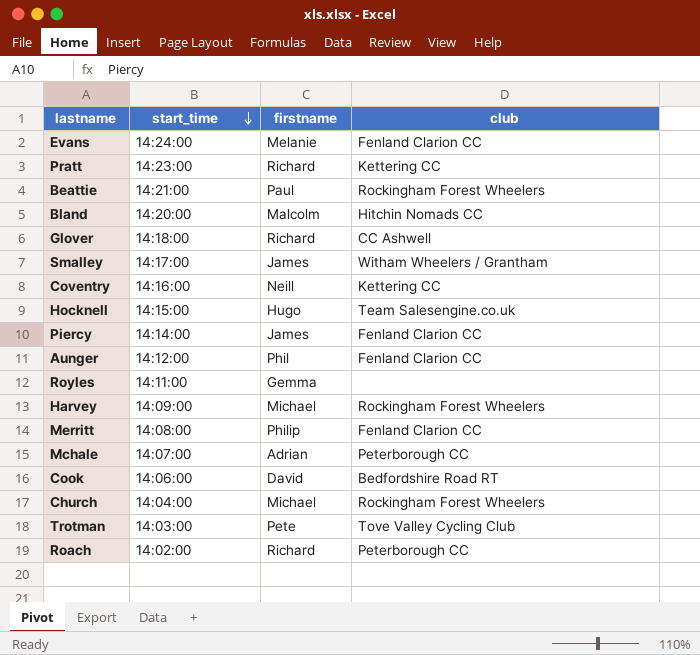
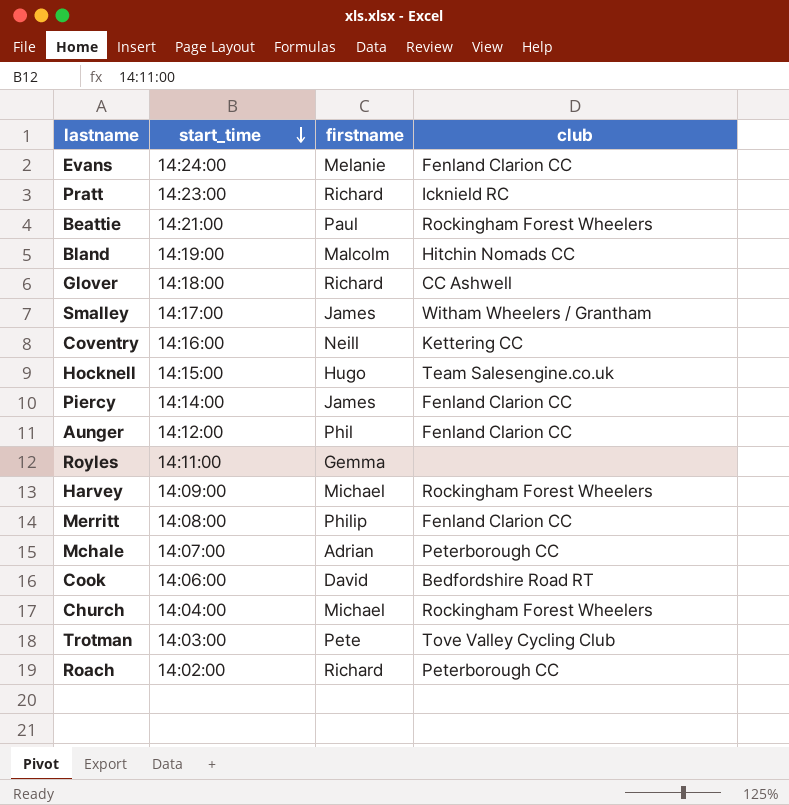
Pratt | club: Kettering CC -> Icknield RC
Bland | start_time: 14:20:00 -> 14:19:00

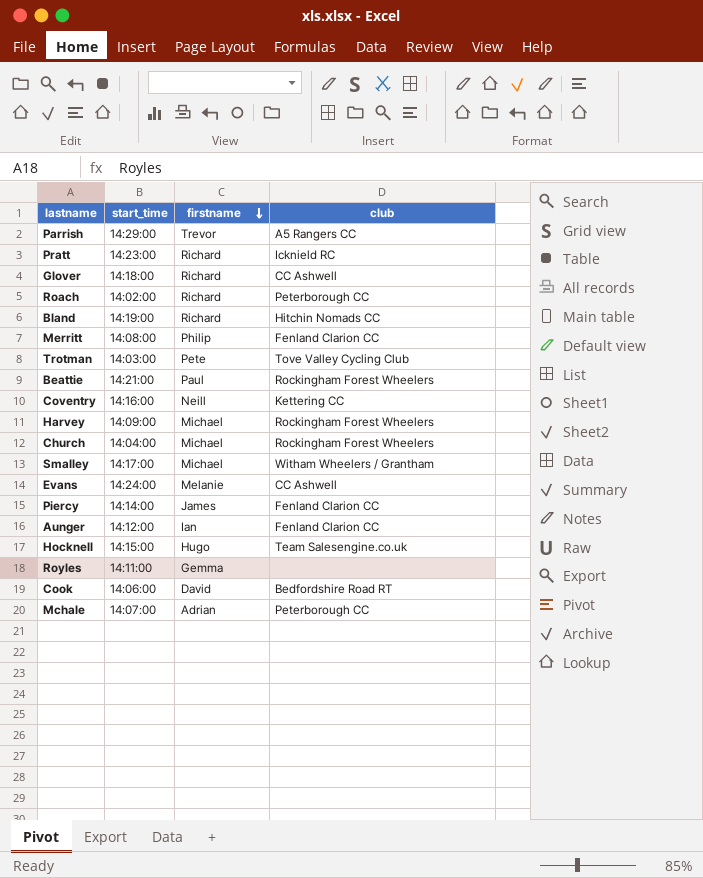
row order: start_time descending -> firstname descending
row Parrish: none -> 14:29:00 | Trevor | A5 Rangers CC
Bland | firstname: Malcolm -> Richard
Smalley | firstname: James -> Michael
Evans | club: Fenland Clarion CC -> CC Ashwell
Aunger | firstname: Phil -> Ian

